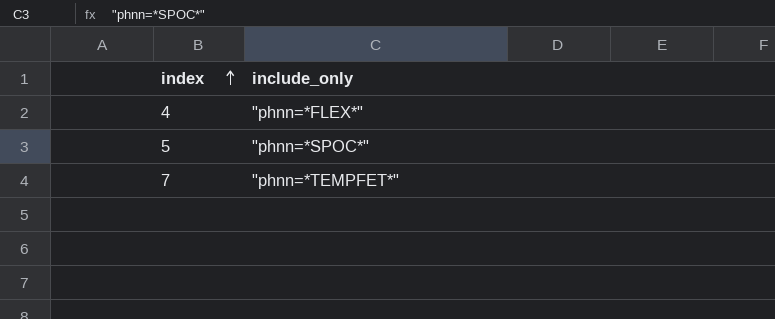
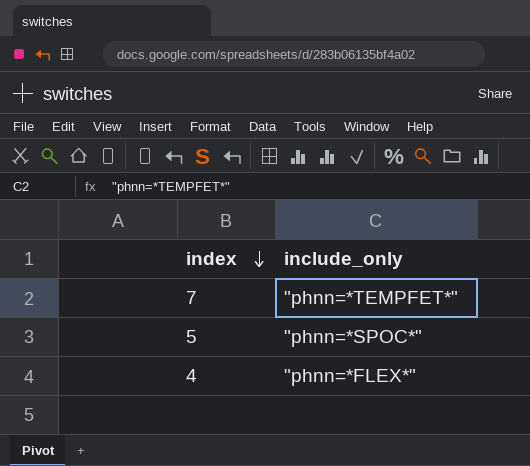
row order: index ascending -> index descending

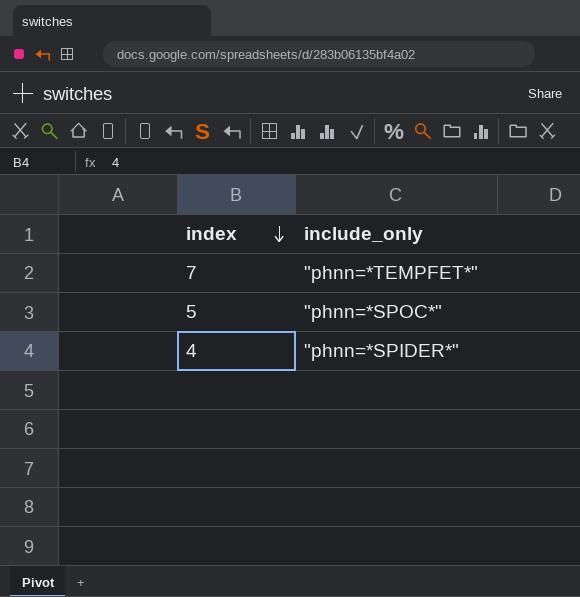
4 | include_only: "phnn=*FLEX*" -> "phnn=*SPIDER*"

